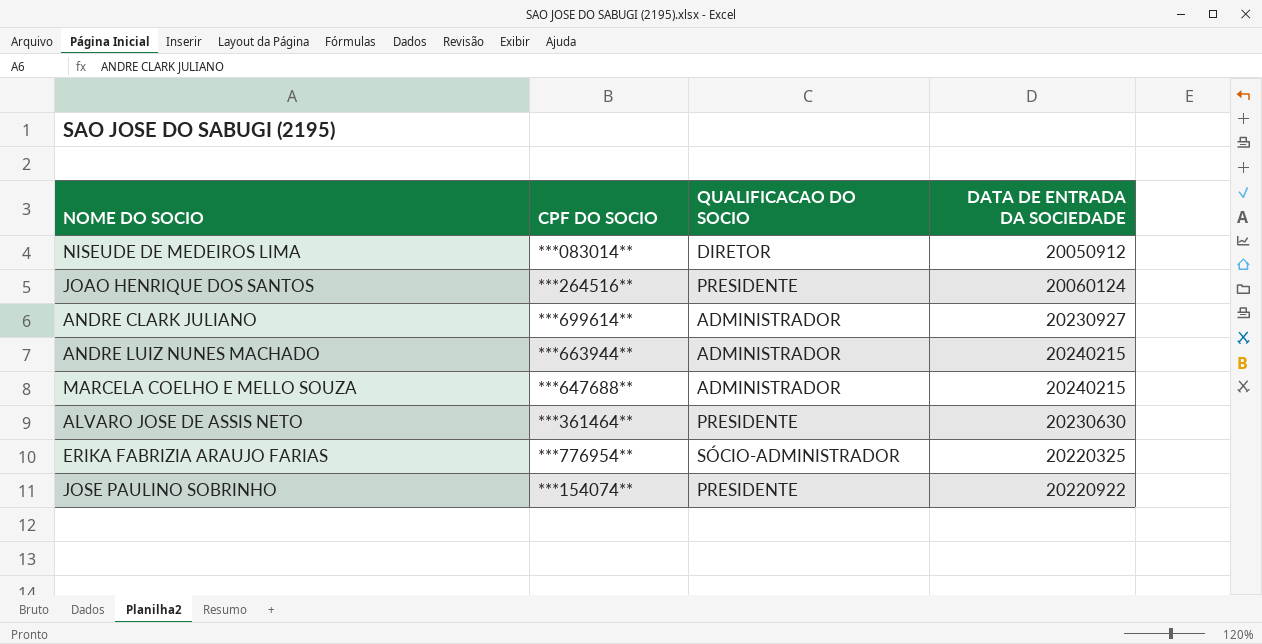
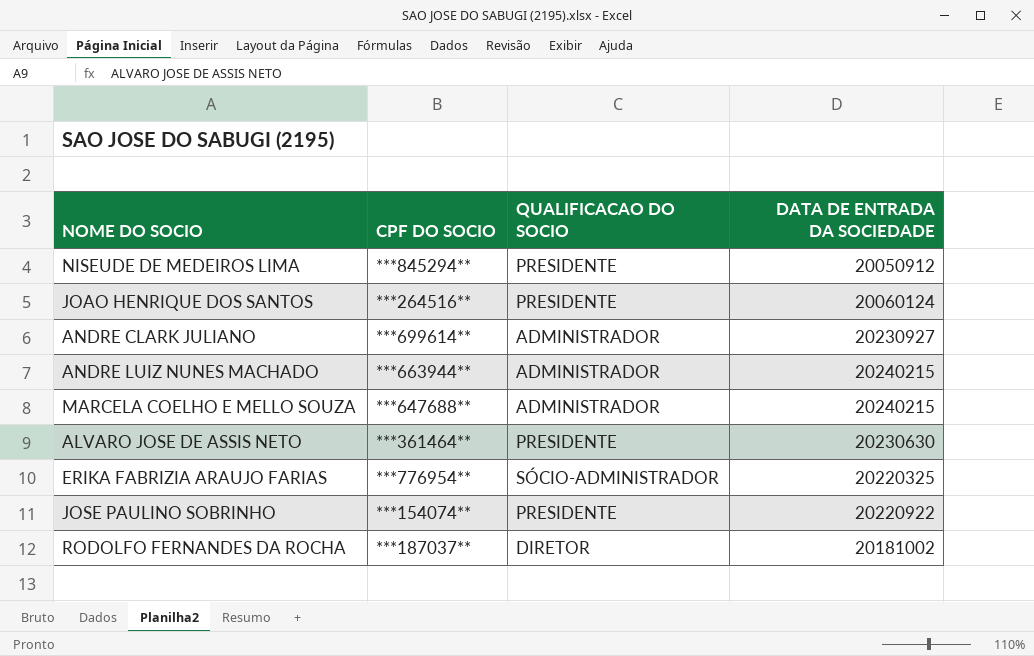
NISEUDE DE MEDEIROS LIMA | CPF DO SOCIO: ***083014** -> ***845294**
NISEUDE DE MEDEIROS LIMA | QUALIFICACAO DO SOCIO: DIRETOR -> PRESIDENTE
row RODOLFO FERNANDES DA ROCHA: none -> ***187037** | DIRETOR | 20181002

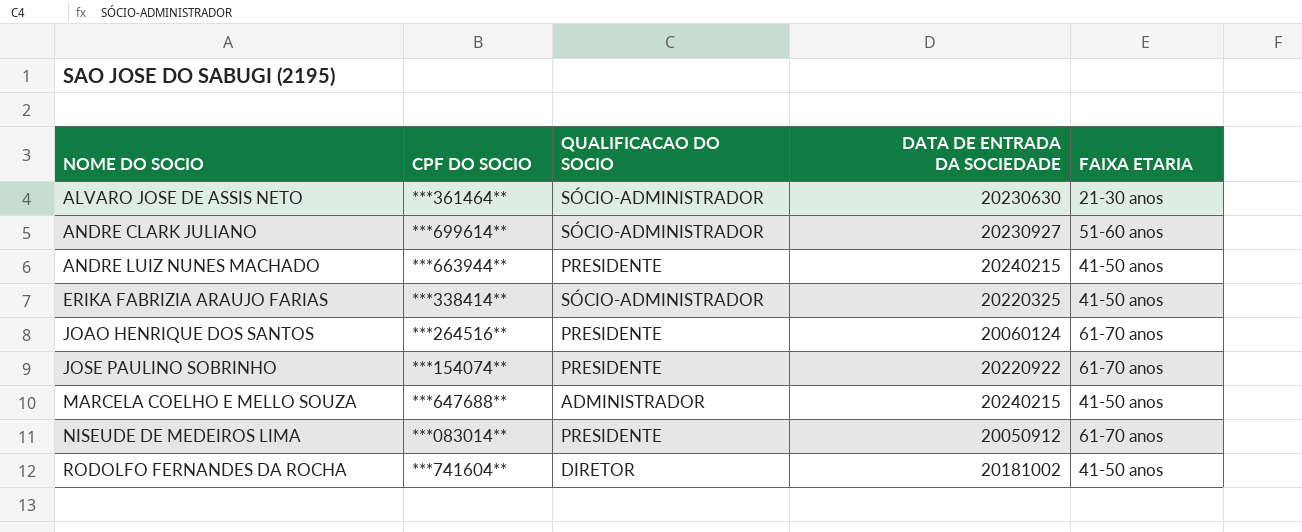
row order: none -> NOME DO SOCIO ascending
column FAIXA ETARIA | position: none -> 5
ALVARO JOSE DE ASSIS NETO | QUALIFICACAO DO SOCIO: PRESIDENTE -> SÓCIO-ADMINISTRADOR
ANDRE CLARK JULIANO | QUALIFICACAO DO SOCIO: ADMINISTRADOR -> SÓCIO-ADMINISTRADOR
ANDRE LUIZ NUNES MACHADO | QUALIFICACAO DO SOCIO: ADMINISTRADOR -> PRESIDENTE
ERIKA FABRIZIA ARAUJO FARIAS | CPF DO SOCIO: ***776954** -> ***338414**
NISEUDE DE MEDEIROS LIMA | CPF DO SOCIO: ***845294** -> ***083014**
RODOLFO FERNANDES DA ROCHA | CPF DO SOCIO: ***187037** -> ***741604**

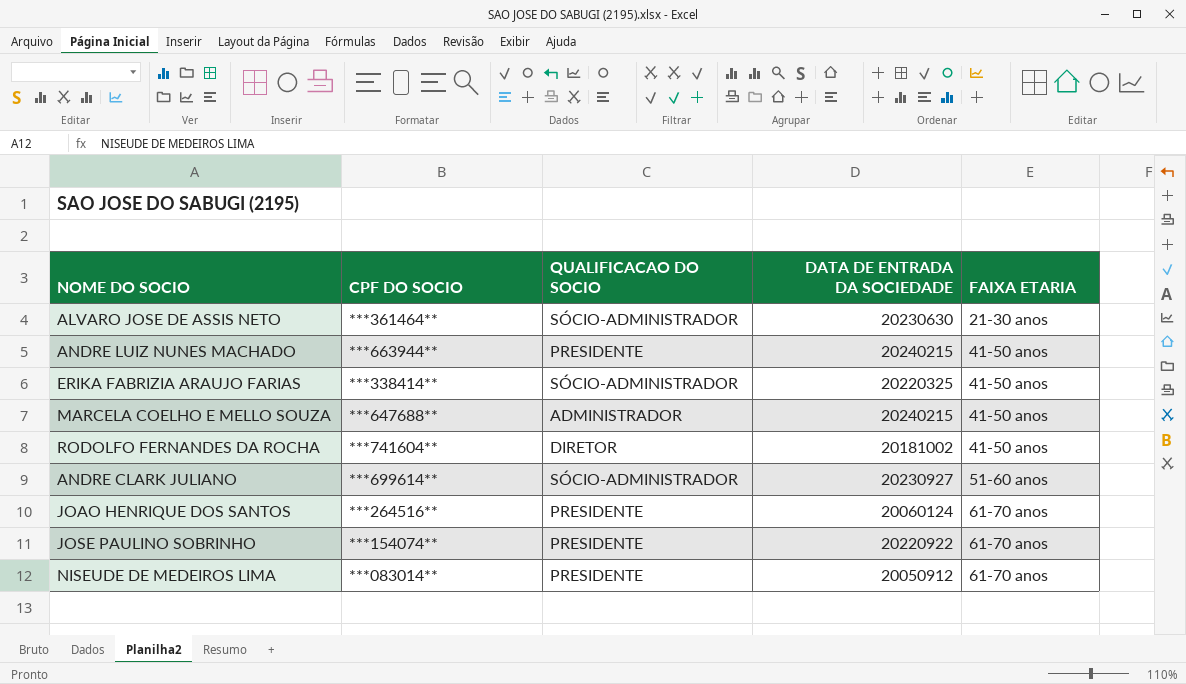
row order: NOME DO SOCIO ascending -> FAIXA ETARIA ascending

